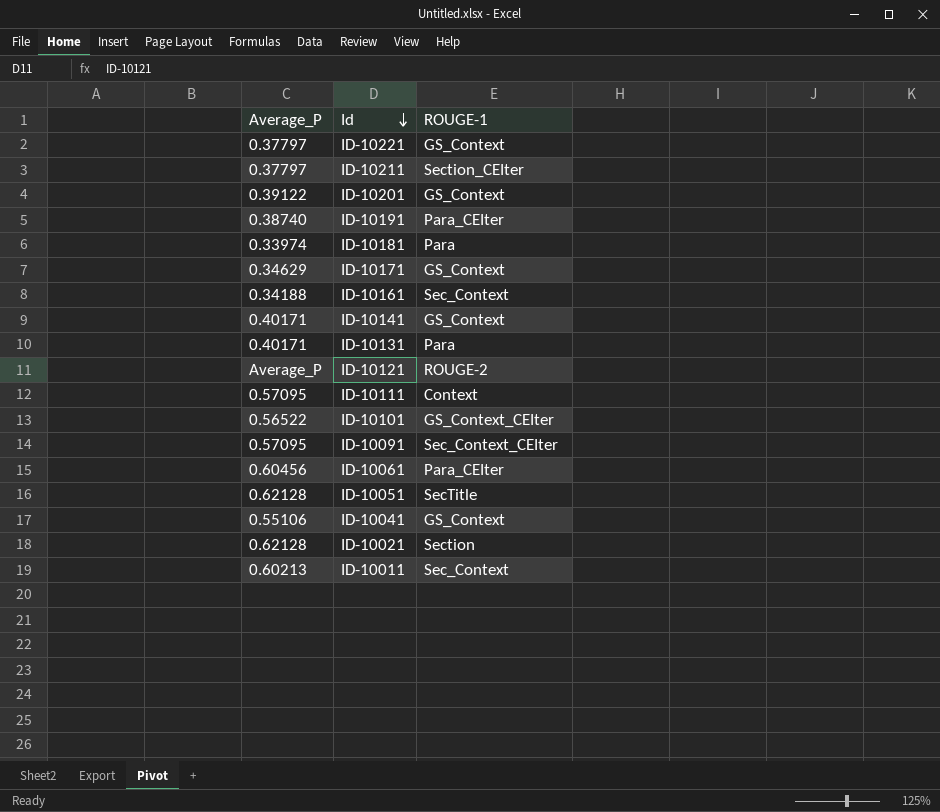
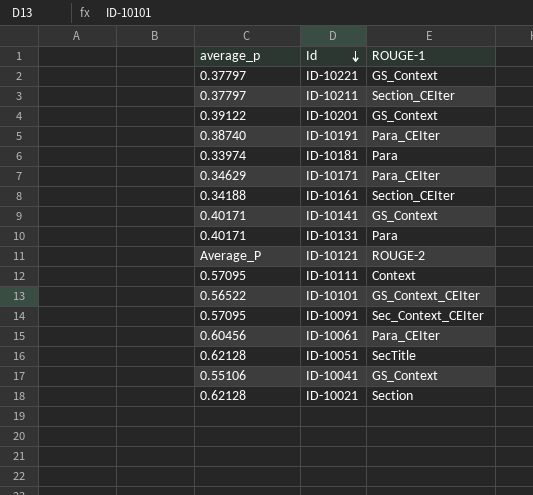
column name: Average_P -> average_p
row ID-10011: 0.60213 | Sec_Context -> none
ID-10171 | ROUGE-1: GS_Context -> Para_CEIter
ID-10161 | ROUGE-1: Sec_Context -> Section_CEIter

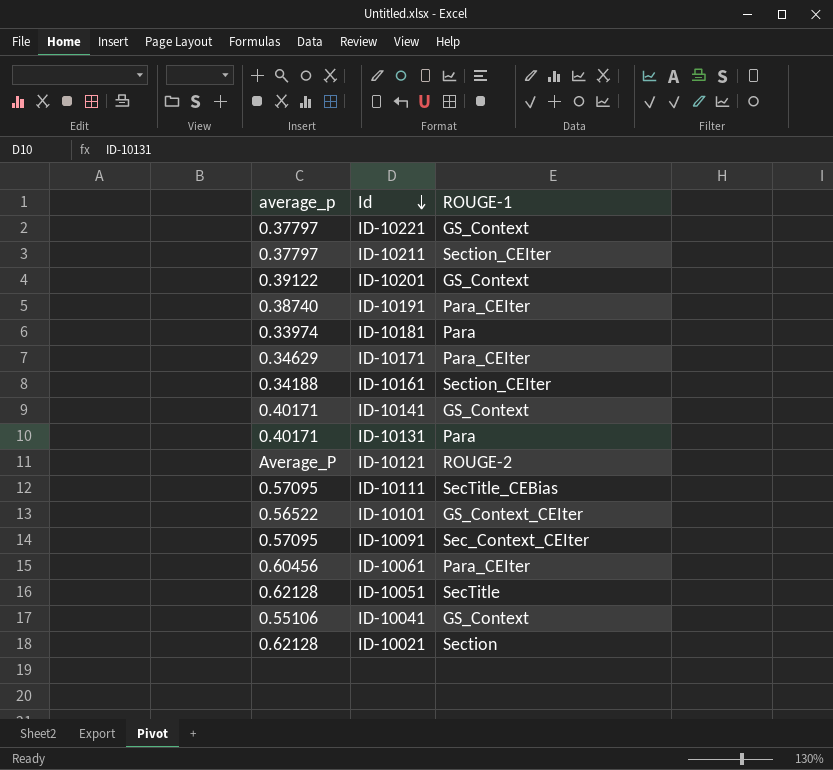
ID-10111 | ROUGE-1: Context -> SecTitle_CEBias

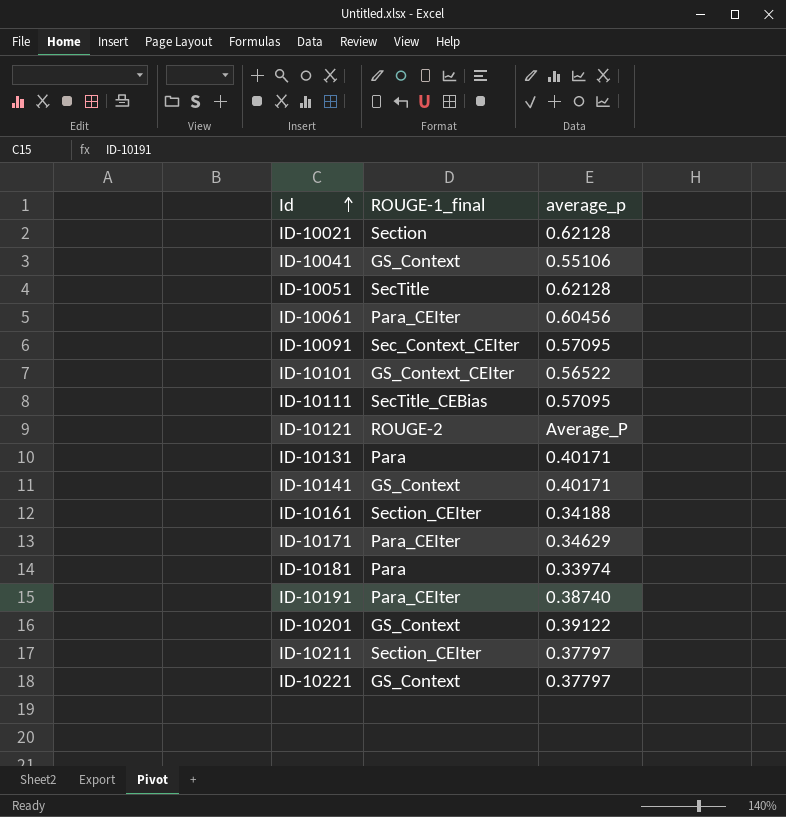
row order: Id descending -> Id ascending
column name: ROUGE-1 -> ROUGE-1_final
column average_p | position: 1 -> 3

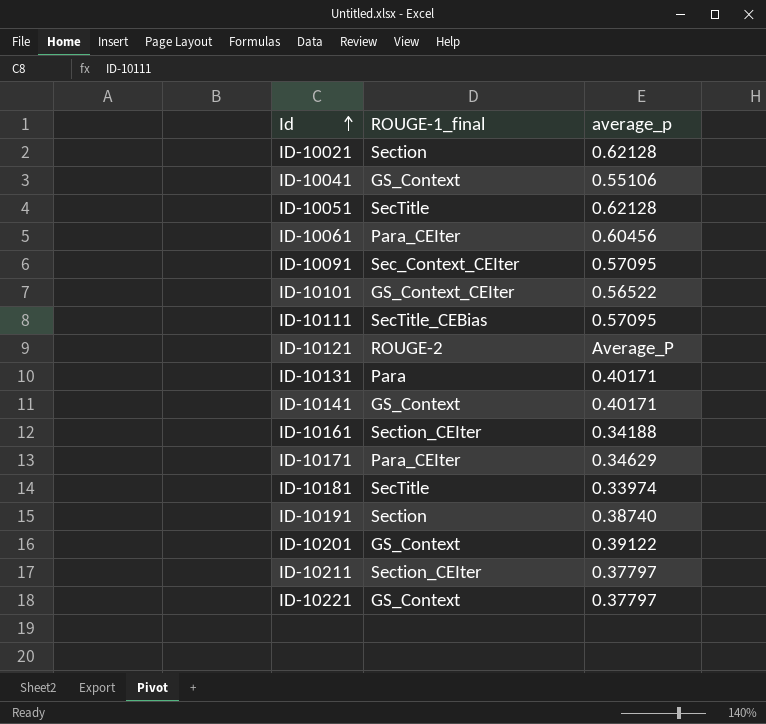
ID-10181 | ROUGE-1_final: Para -> SecTitle
ID-10191 | ROUGE-1_final: Para_CEIter -> Section

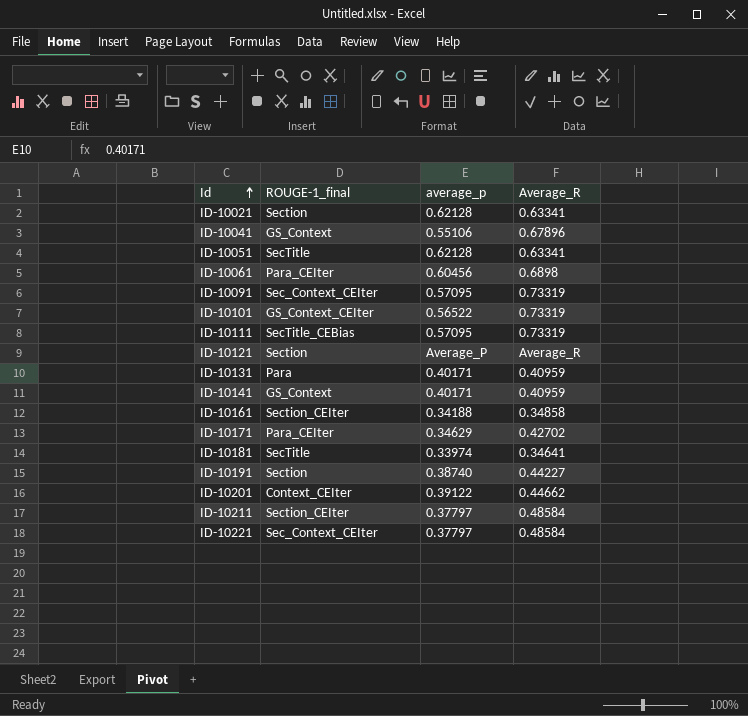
column Average_R | position: none -> 4
ID-10121 | ROUGE-1_final: ROUGE-2 -> Section
ID-10201 | ROUGE-1_final: GS_Context -> Context_CEIter
ID-10221 | ROUGE-1_final: GS_Context -> Sec_Context_CEIter

